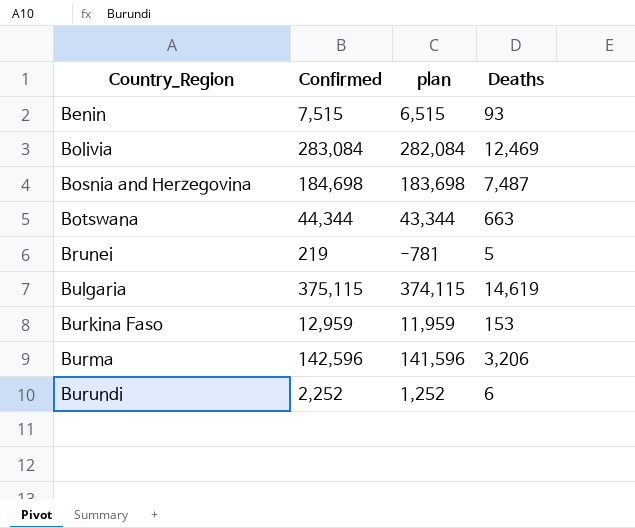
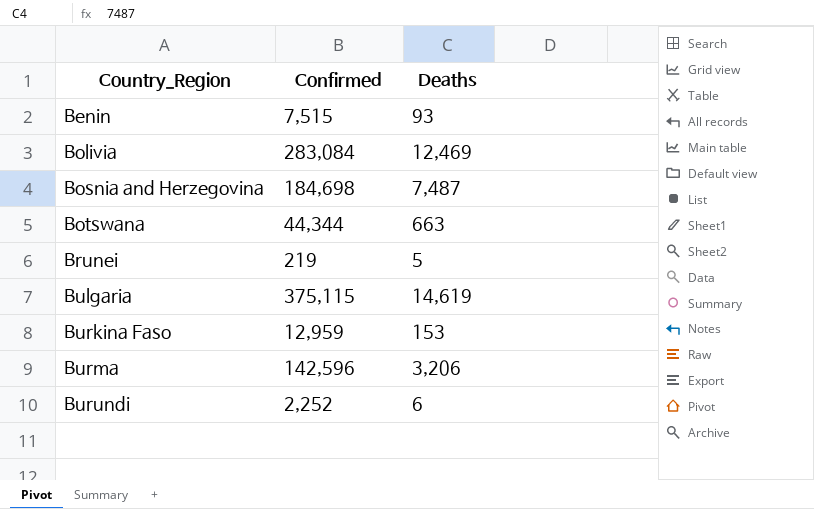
column plan | formula: [Confirmed] - 1000 -> none

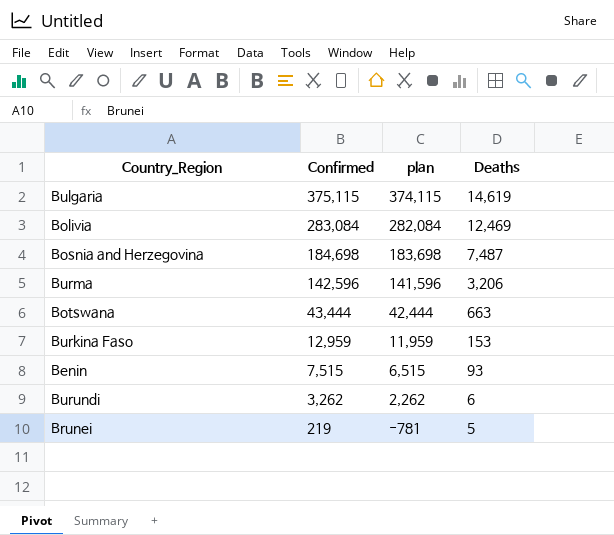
row order: Country_Region ascending -> Confirmed descending
column plan | formula: none -> [Confirmed] - 1000
Botswana | Confirmed: 44,344 -> 43,444
Burundi | Confirmed: 2,252 -> 3,262

